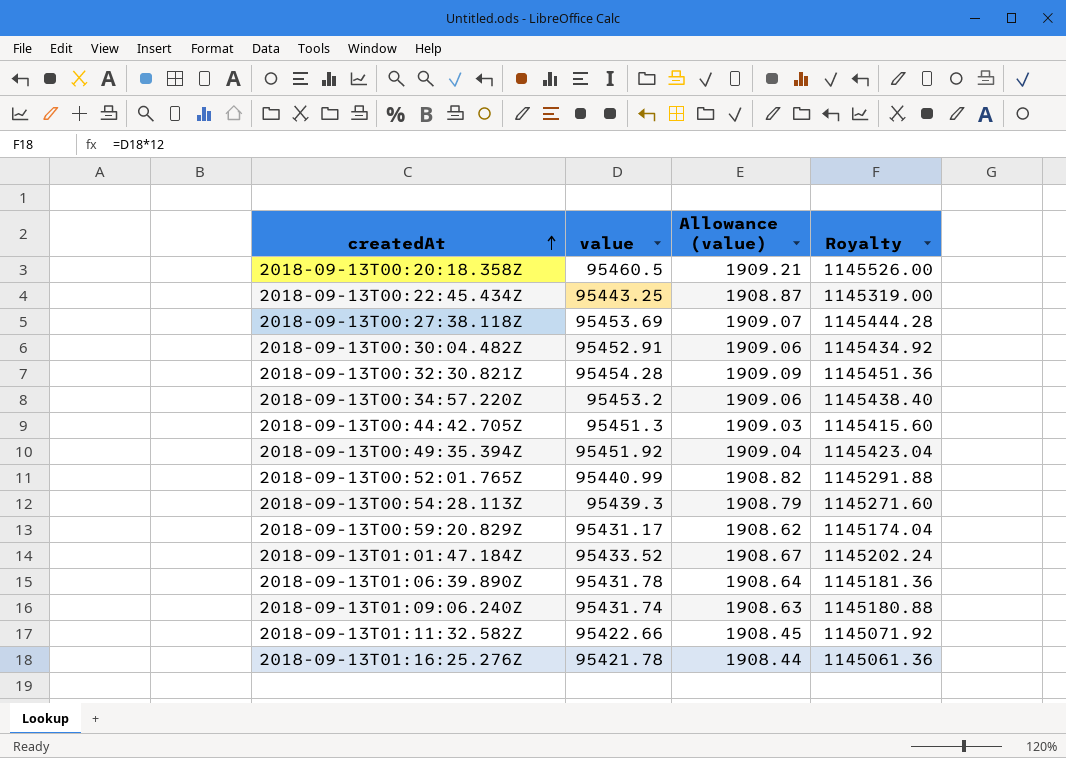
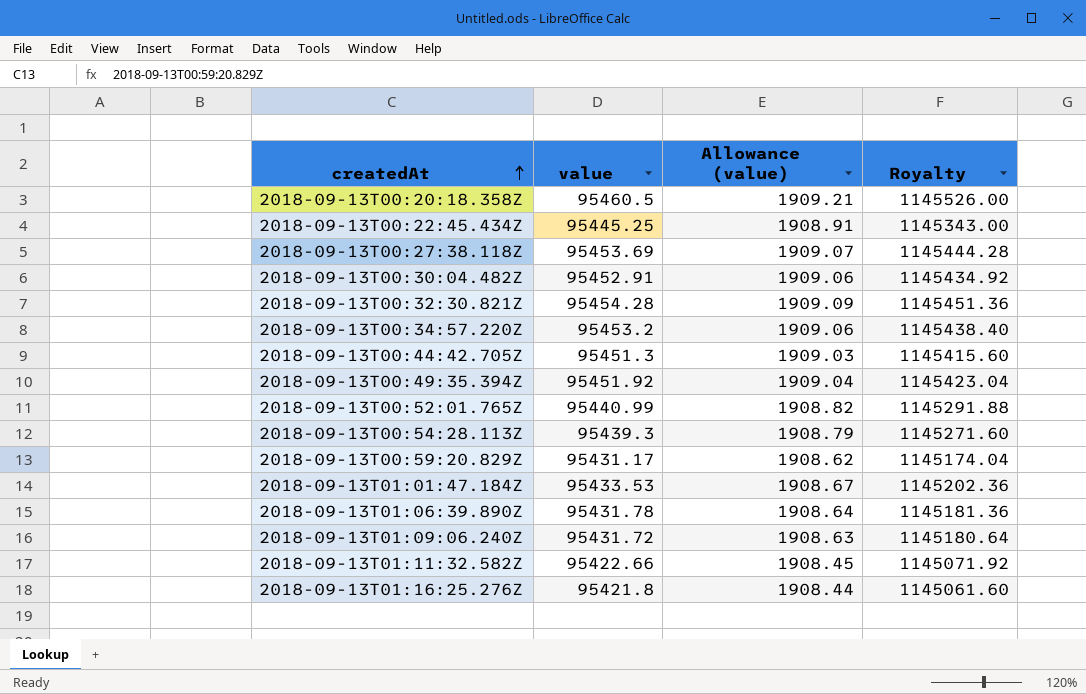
2018-09-13T00:22:45.434Z | value: 95443.25 -> 95445.25
2018-09-13T00:22:45.434Z | Allowance (value): 1908.87 -> 1908.91
2018-09-13T00:22:45.434Z | Royalty: 1145319.00 -> 1145343.00
2018-09-13T01:01:47.184Z | value: 95433.52 -> 95433.53
2018-09-13T01:01:47.184Z | Royalty: 1145202.24 -> 1145202.36
2018-09-13T01:09:06.240Z | value: 95431.74 -> 95431.72
2018-09-13T01:09:06.240Z | Royalty: 1145180.88 -> 1145180.64
2018-09-13T01:16:25.276Z | value: 95421.78 -> 95421.8
2018-09-13T01:16:25.276Z | Royalty: 1145061.36 -> 1145061.60

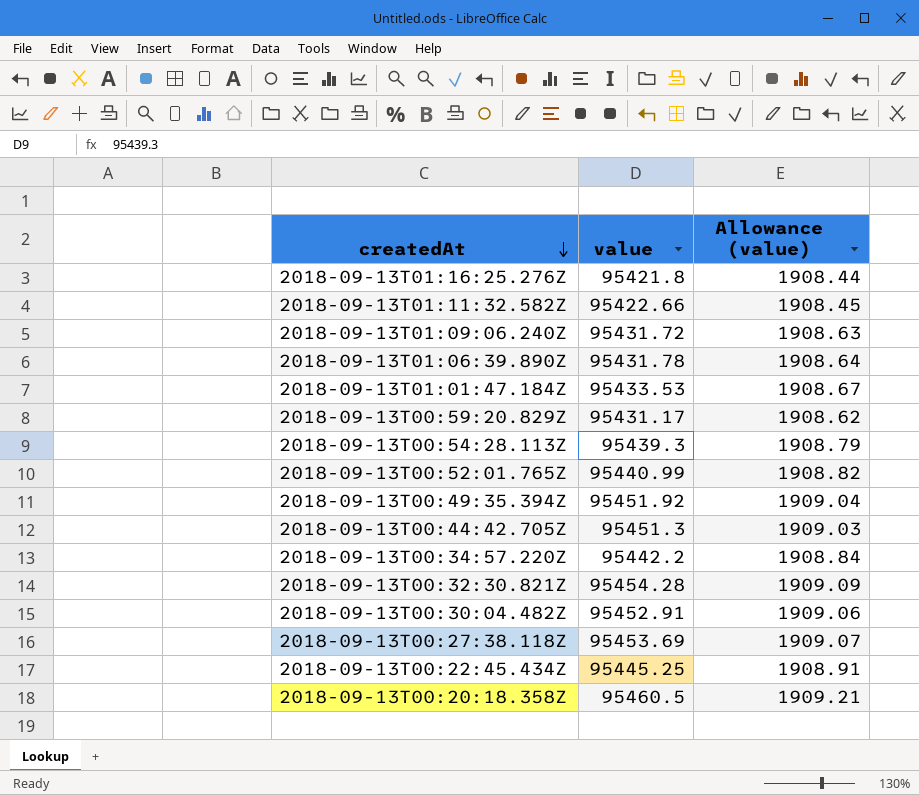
row order: createdAt ascending -> createdAt descending
column Royalty | formula: [value] * 12 -> none
2018-09-13T00:34:57.220Z | value: 95453.2 -> 95442.2
2018-09-13T00:34:57.220Z | Allowance (value): 1909.06 -> 1908.84

